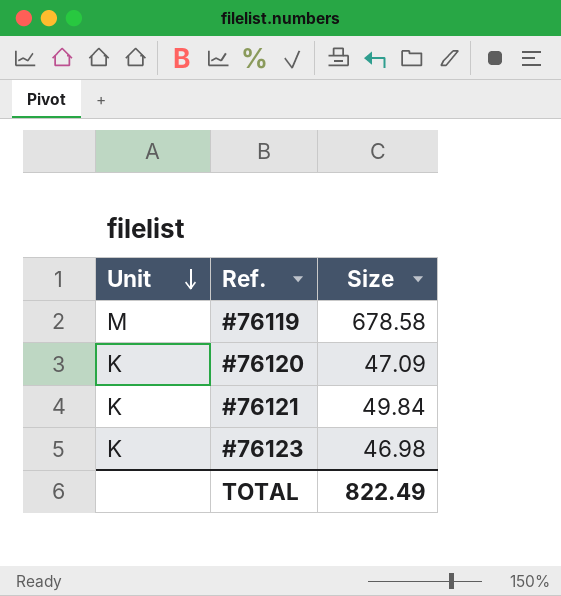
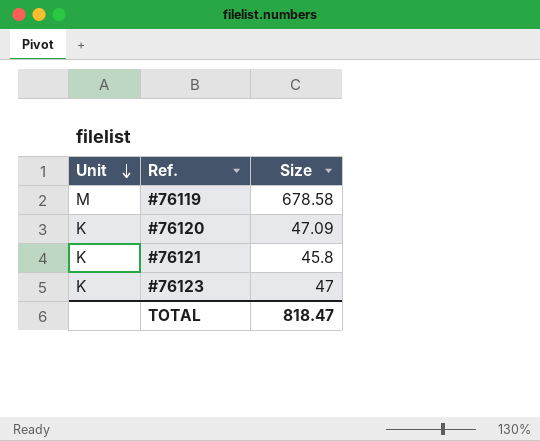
#76121 | Size: 49.84 -> 45.8
#76123 | Size: 46.98 -> 47
TOTAL | Size: 822.49 -> 818.47

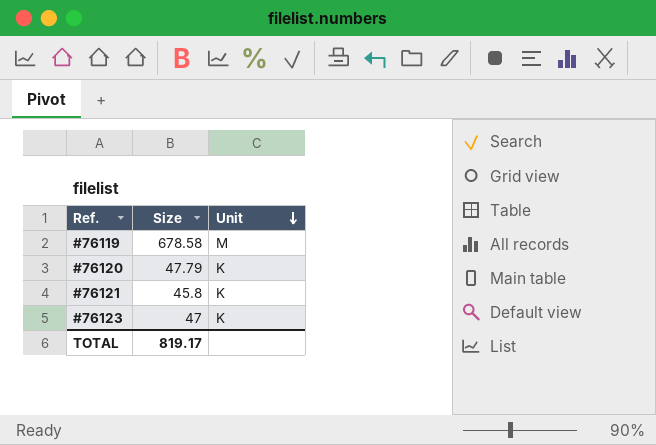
column Unit | position: 1 -> 3
#76120 | Size: 47.09 -> 47.79
TOTAL | Size: 818.47 -> 819.17

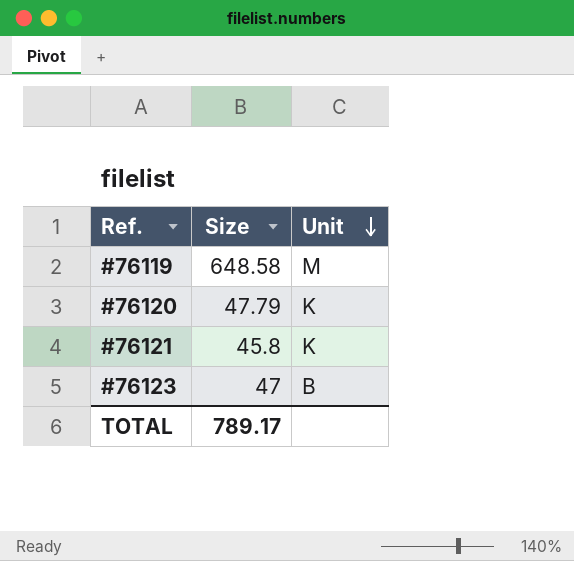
#76119 | Size: 678.58 -> 648.58
#76123 | Unit: K -> B
TOTAL | Size: 819.17 -> 789.17

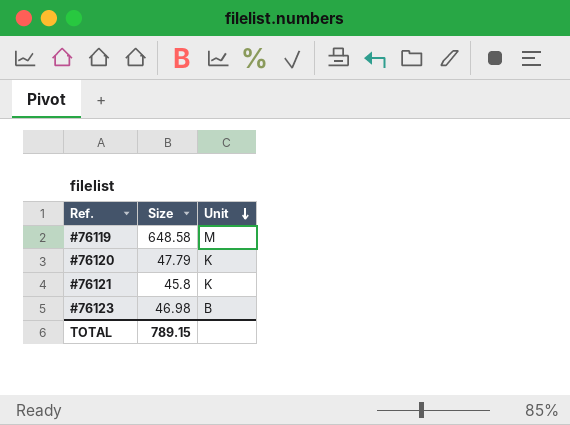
#76123 | Size: 47 -> 46.98
TOTAL | Size: 789.17 -> 789.15

